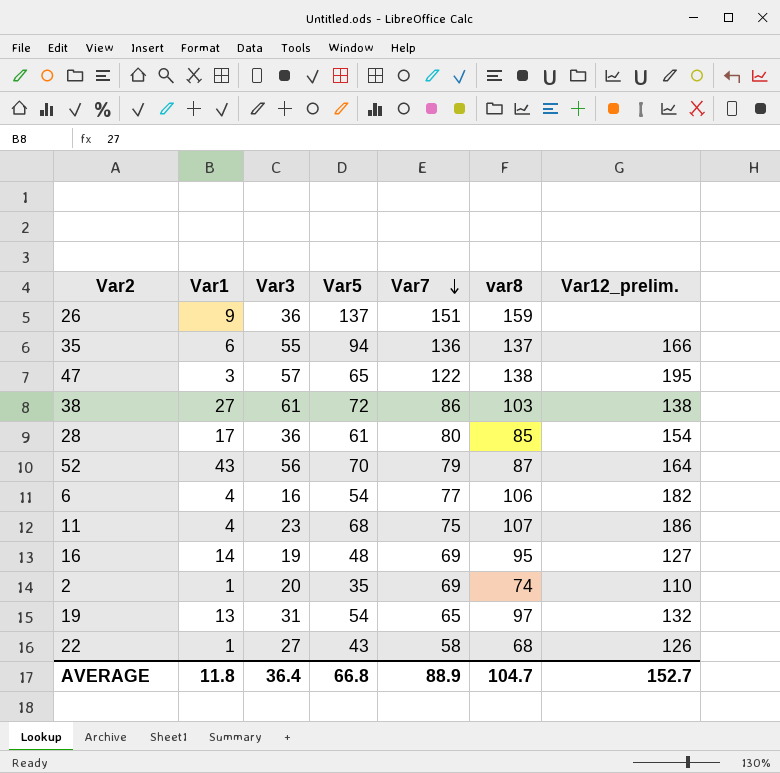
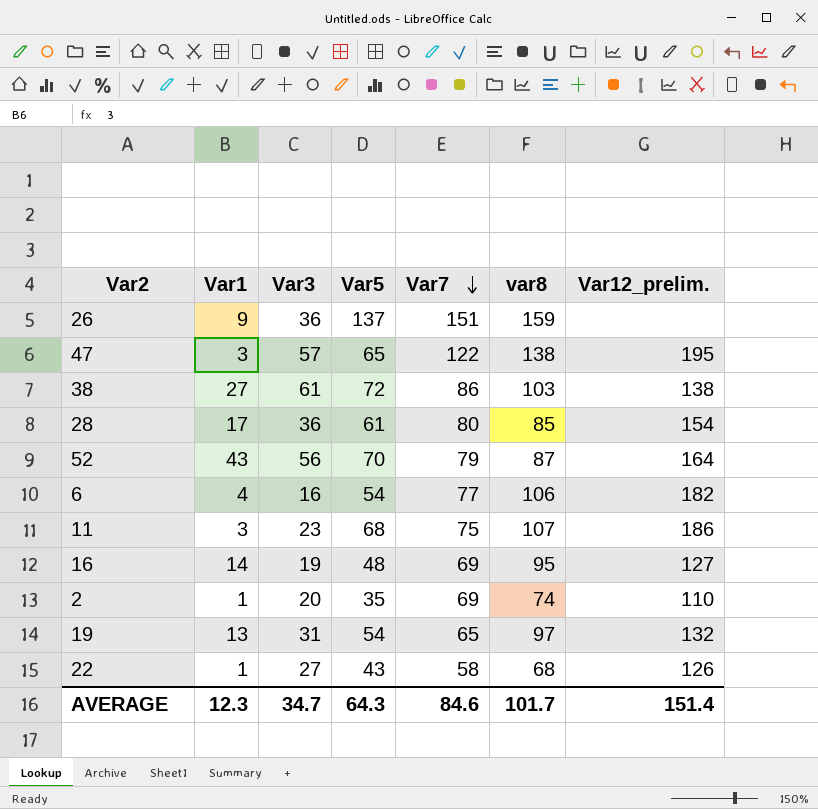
row 35: 6 | 55 | 94 | 136 | 137 | 166 -> none
11 | Var1: 4 -> 3
AVERAGE | Var1: 11.8 -> 12.3
AVERAGE | Var3: 36.4 -> 34.7
AVERAGE | Var5: 66.8 -> 64.3
AVERAGE | Var7: 88.9 -> 84.6
AVERAGE | var8: 104.7 -> 101.7
AVERAGE | Var12_prelim.: 152.7 -> 151.4

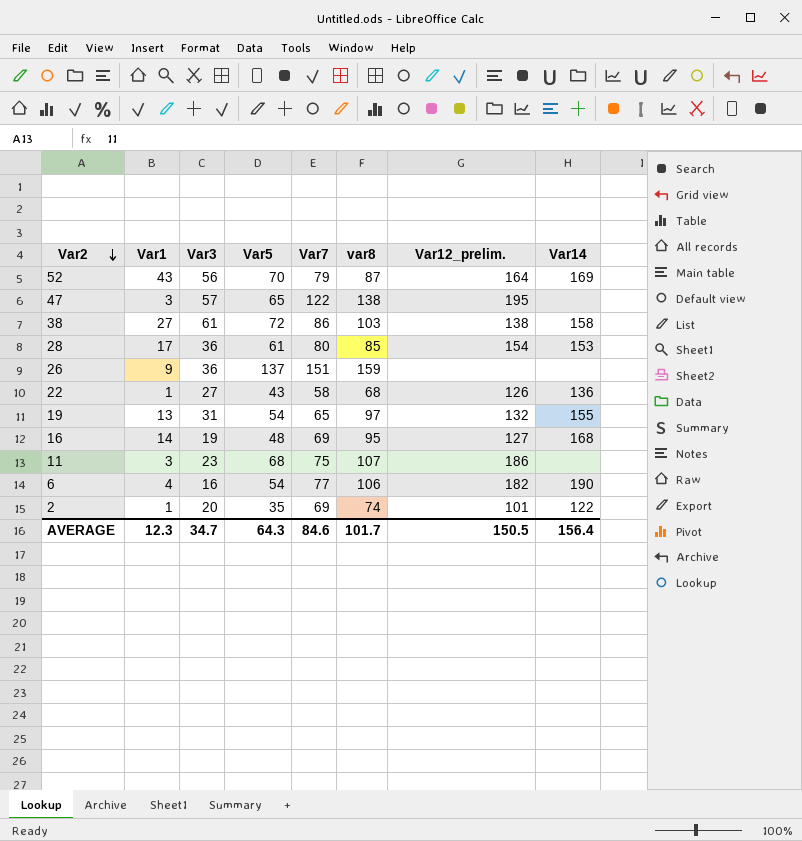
row order: Var7 descending -> Var2 descending
column Var14 | position: none -> 8
2 | Var12_prelim.: 110 -> 101
AVERAGE | Var12_prelim.: 151.4 -> 150.5

